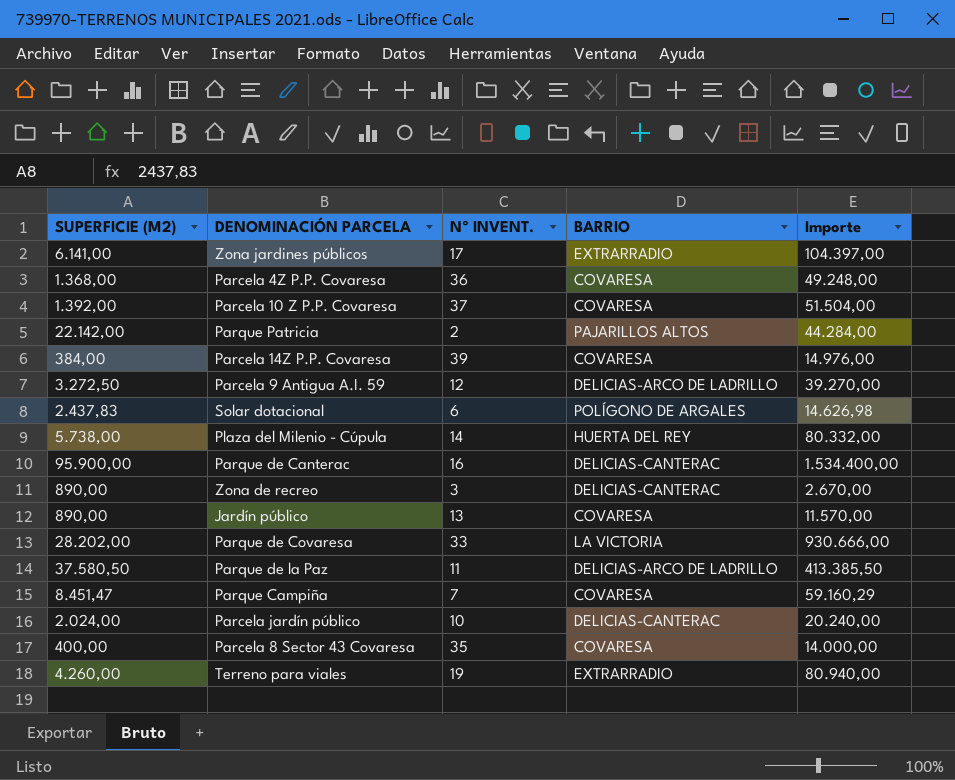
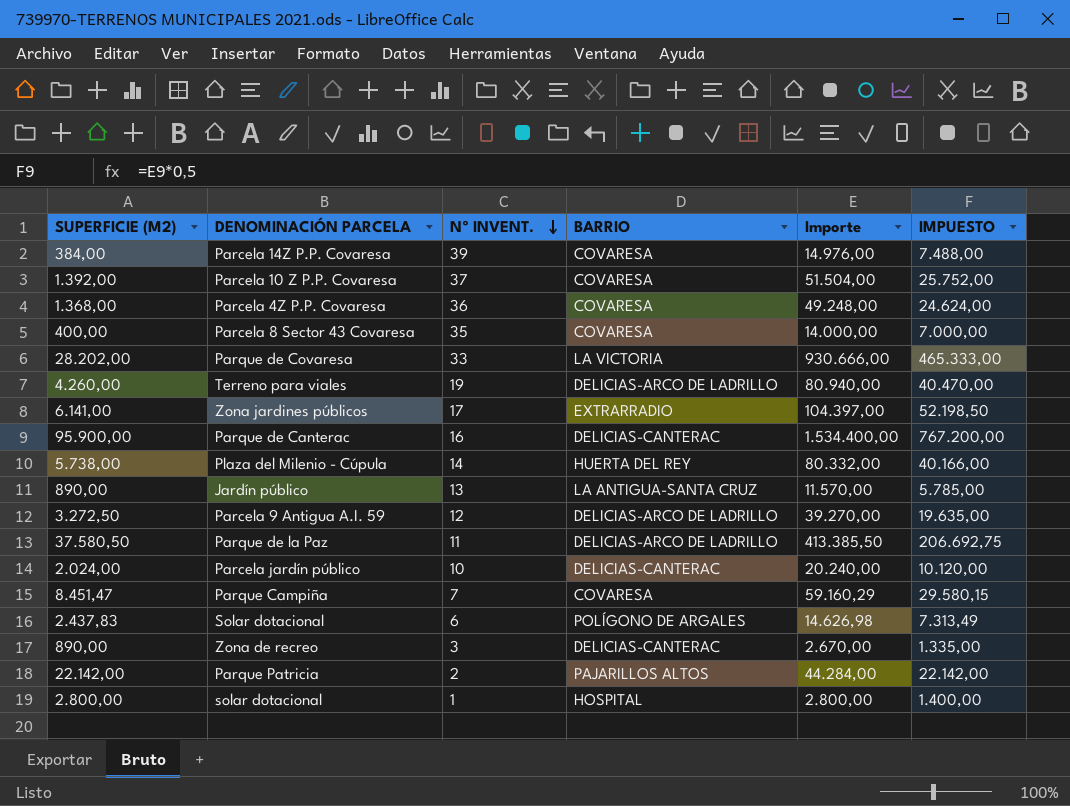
row order: none -> Nº INVENT. descending
column IMPUESTO | formula: none -> [Importe] * 0,5
Terreno para viales | BARRIO: EXTRARRADIO -> DELICIAS-ARCO DE LADRILLO
Jardín público | BARRIO: COVARESA -> LA ANTIGUA-SANTA CRUZ
row solar dotacional: none -> 2.800,00 | 1 | HOSPITAL | 2.800,00 | 1.400,00

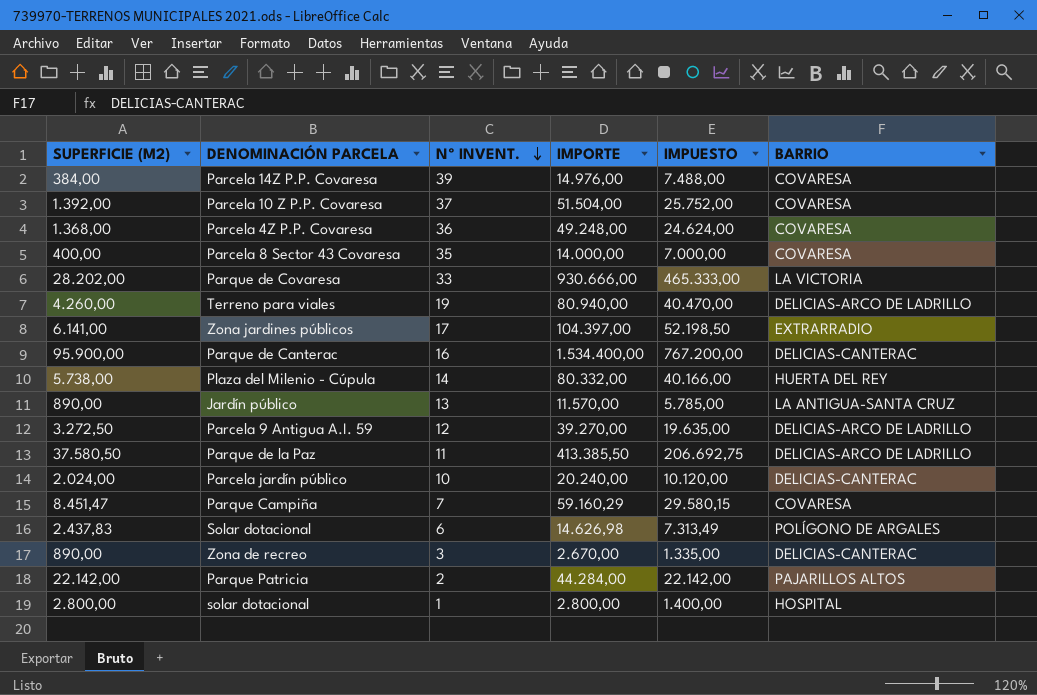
column name: Importe -> IMPORTE
column BARRIO | position: 4 -> 6

